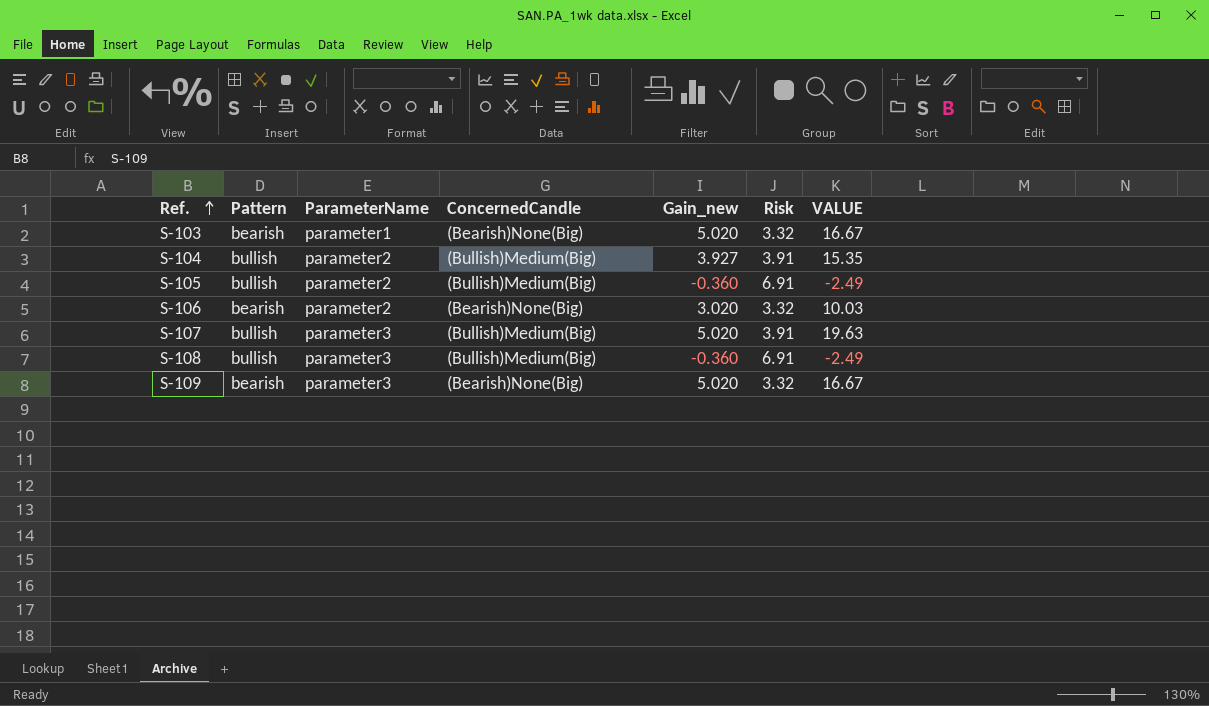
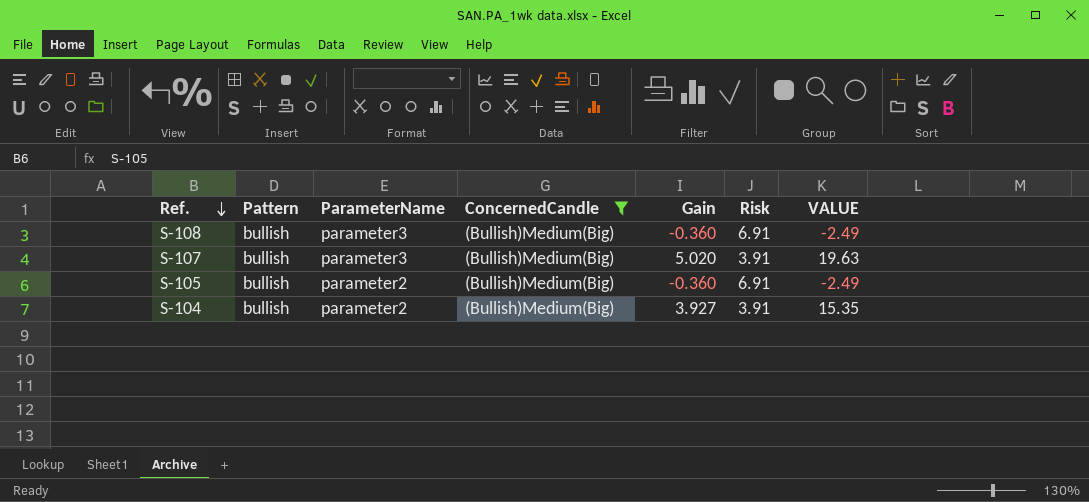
filter: none -> ConcernedCandle = (Bullish)Medium(Big)
row order: Ref. ascending -> Ref. descending
column name: Gain_new -> Gain

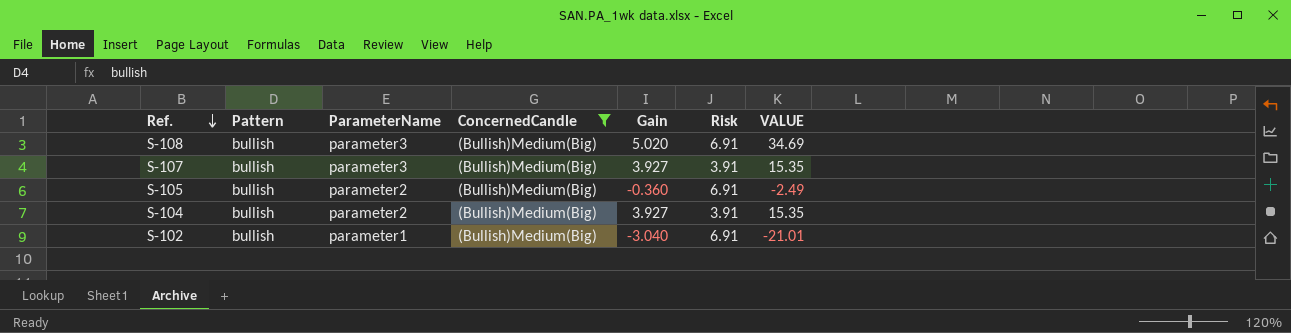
S-108 | Gain: -0.360 -> 5.020
S-108 | VALUE: -2.49 -> 34.69
S-107 | Gain: 5.020 -> 3.927
S-107 | VALUE: 19.63 -> 15.35
row S-102: none -> bullish | parameter1 | (Bullish)Medium(Big) | -3.040 | 6.91 | -21.01

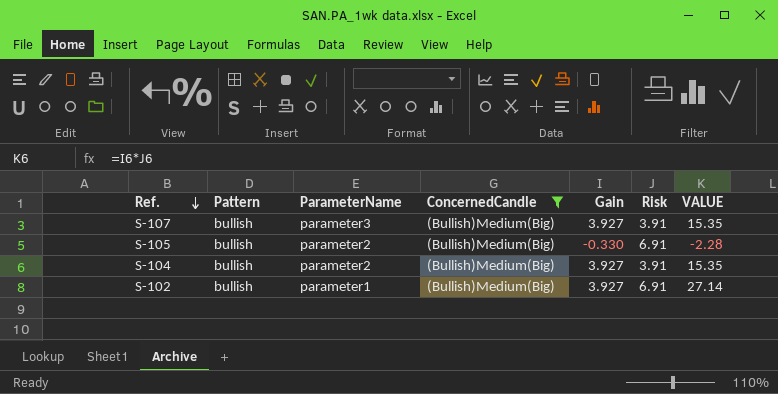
row S-108: bullish | parameter3 | (Bullish)Medium(Big) | 5.020 | 6.91 | 34.69 -> none
S-105 | Gain: -0.360 -> -0.330
S-105 | VALUE: -2.49 -> -2.28
S-102 | Gain: -3.040 -> 3.927
S-102 | VALUE: -21.01 -> 27.14

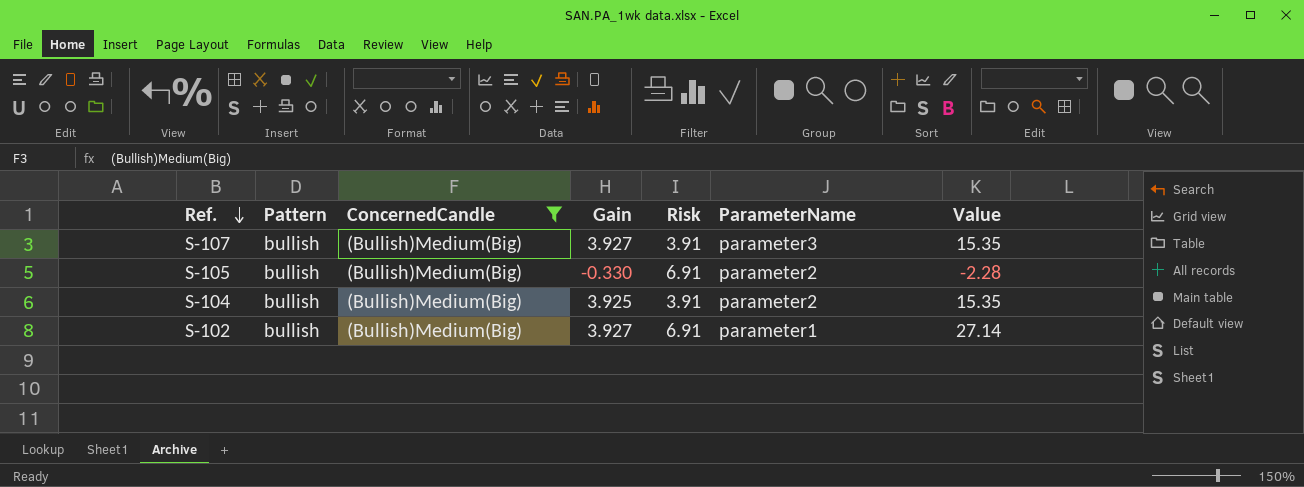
column ParameterName | position: 3 -> 6
column name: VALUE -> Value
S-104 | Gain: 3.927 -> 3.925

